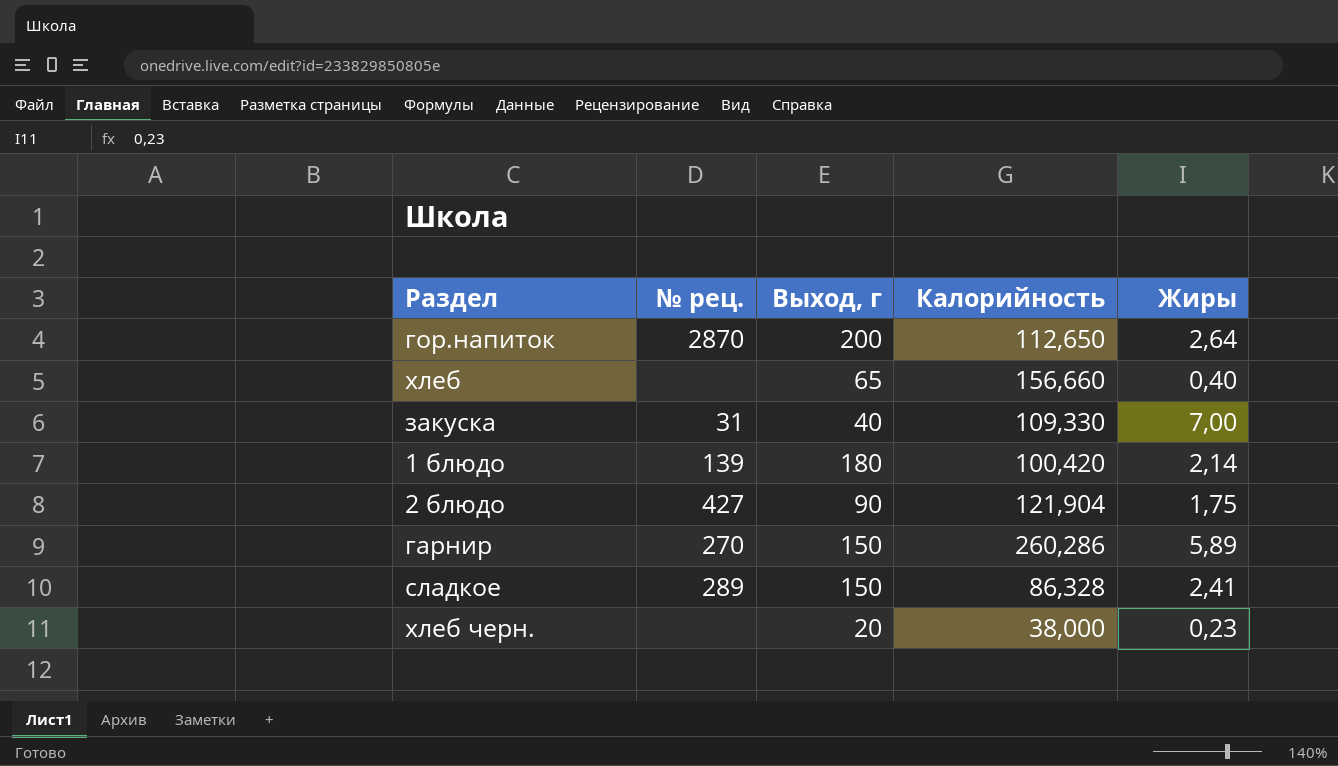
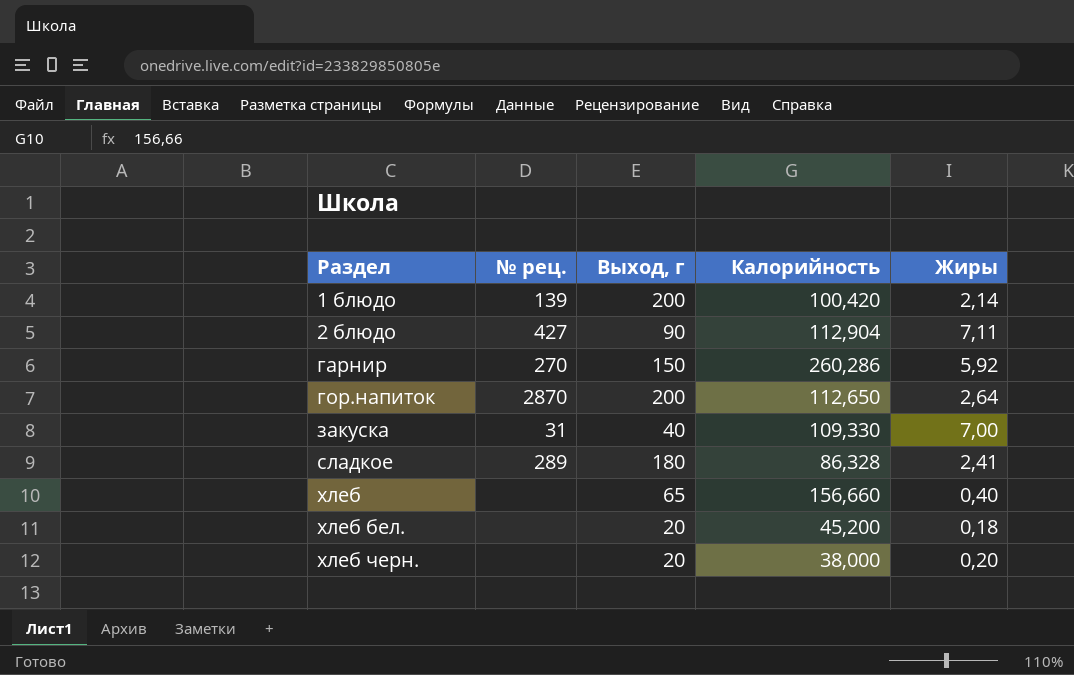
row order: none -> Раздел ascending
1 блюдо | Выход, г: 180 -> 200
2 блюдо | Калорийность: 121,904 -> 112,904
2 блюдо | Жиры: 1,75 -> 7,11
гарнир | Жиры: 5,89 -> 5,92
сладкое | Выход, г: 150 -> 180
row хлеб бел.: none -> none | 20 | 45,200 | 0,18
хлеб черн. | Жиры: 0,23 -> 0,20

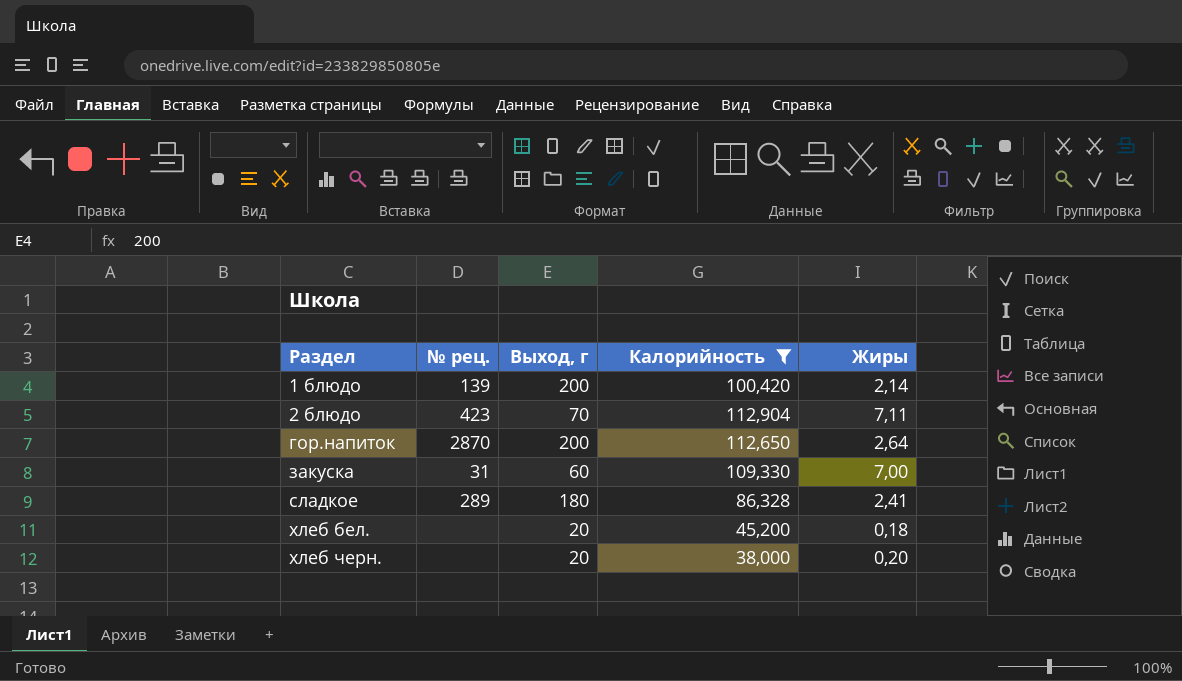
filter: none -> Калорийность <= 112,904
2 блюдо | № рец.: 427 -> 423
2 блюдо | Выход, г: 90 -> 70
закуска | Выход, г: 40 -> 60

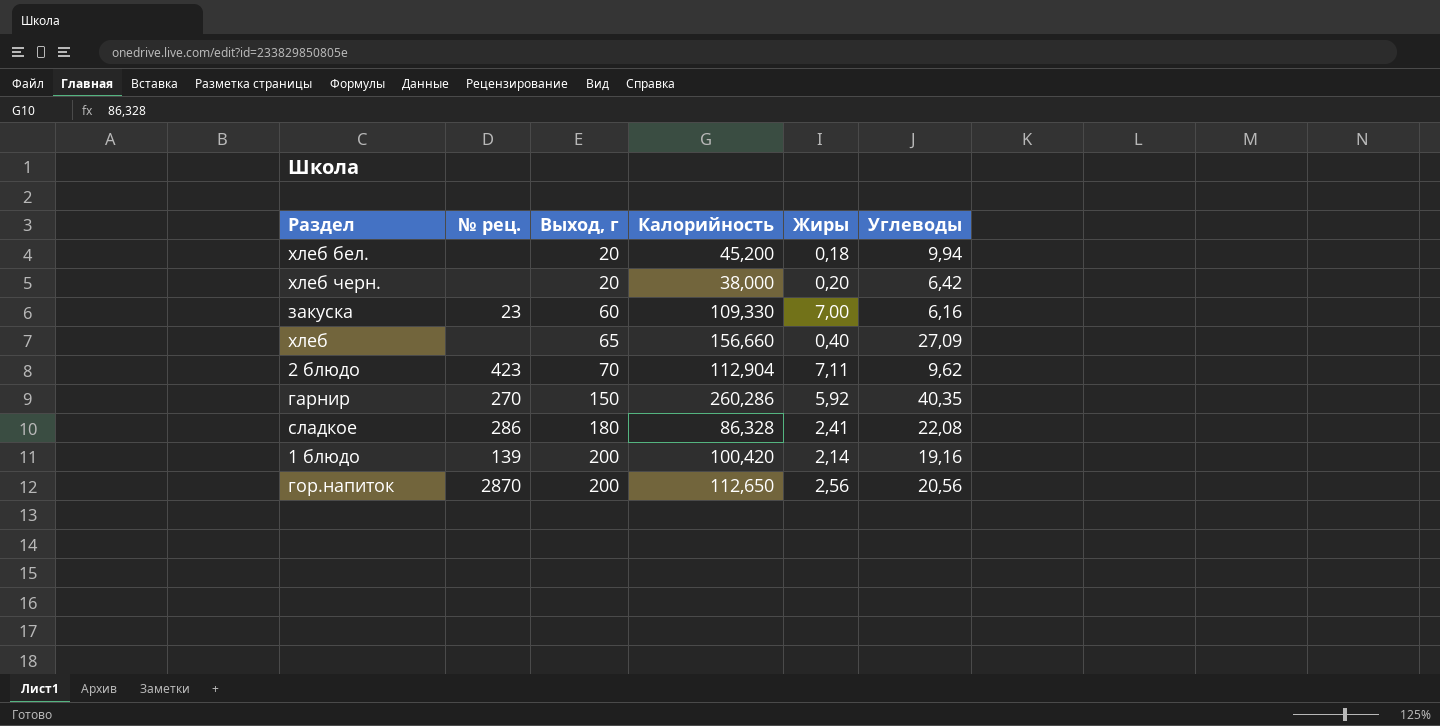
filter: Калорийность <= 112,904 -> none
row order: Раздел ascending -> Выход, г ascending
column Углеводы | position: none -> 6
закуска | № рец.: 31 -> 23
сладкое | № рец.: 289 -> 286
гор.напиток | Жиры: 2,64 -> 2,56

